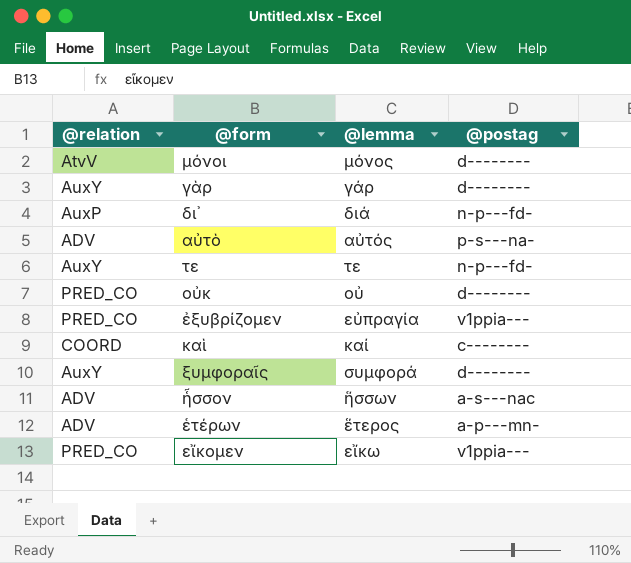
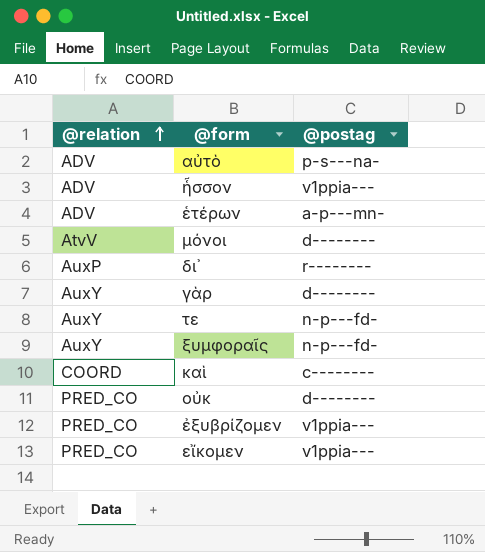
row order: none -> @relation ascending
column @lemma | position: 3 -> none
ἧσσον | @postag: a-s---nac -> v1ppia---
δι᾽ | @postag: n-p---fd- -> r--------
ξυμφοραῖς | @postag: d-------- -> n-p---fd-

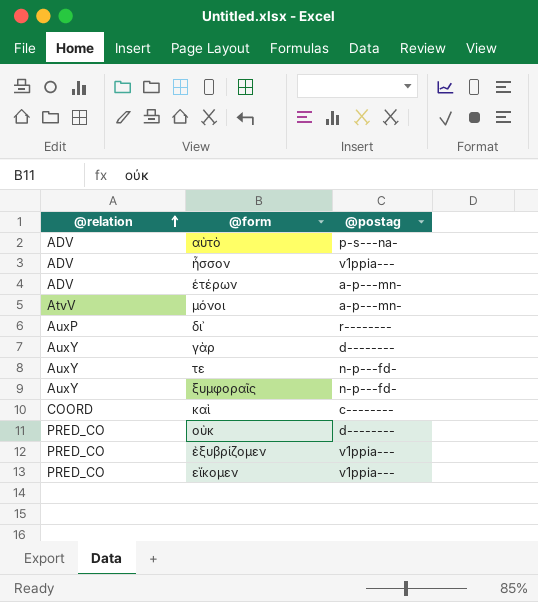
μόνοι | @postag: d-------- -> a-p---mn-

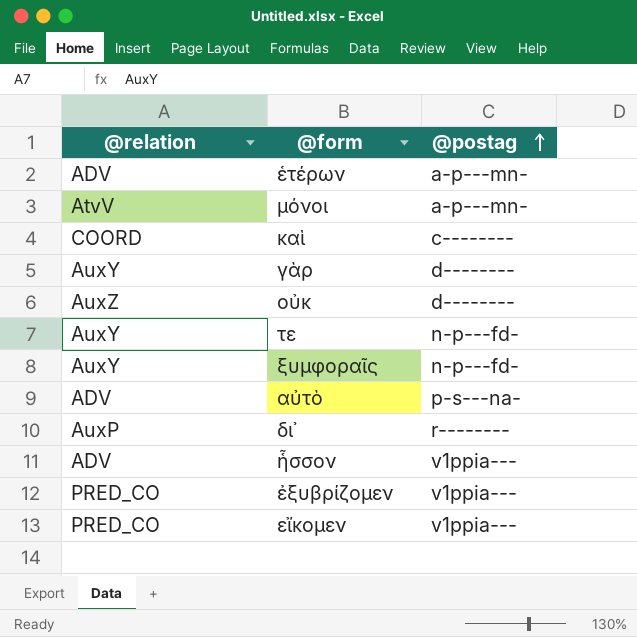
row order: @relation ascending -> @postag ascending
οὐκ | @relation: PRED_CO -> AuxZ

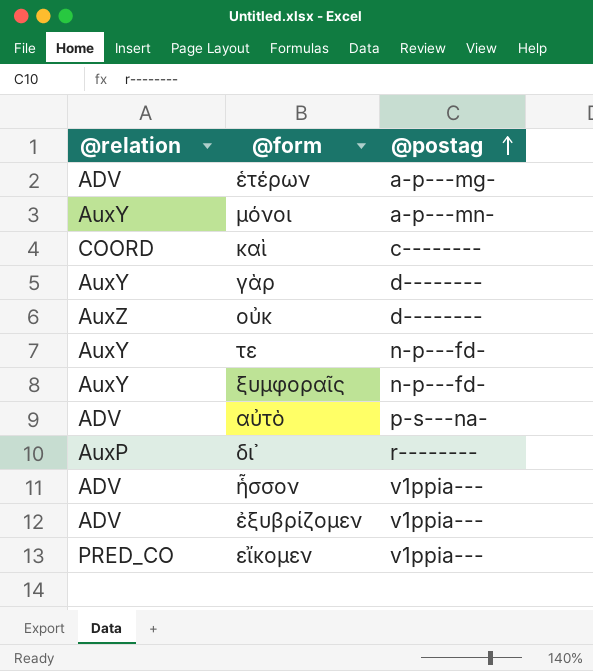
ἑτέρων | @postag: a-p---mn- -> a-p---mg-
μόνοι | @relation: AtvV -> AuxY
ἐξυβρίζομεν | @relation: PRED_CO -> ADV

